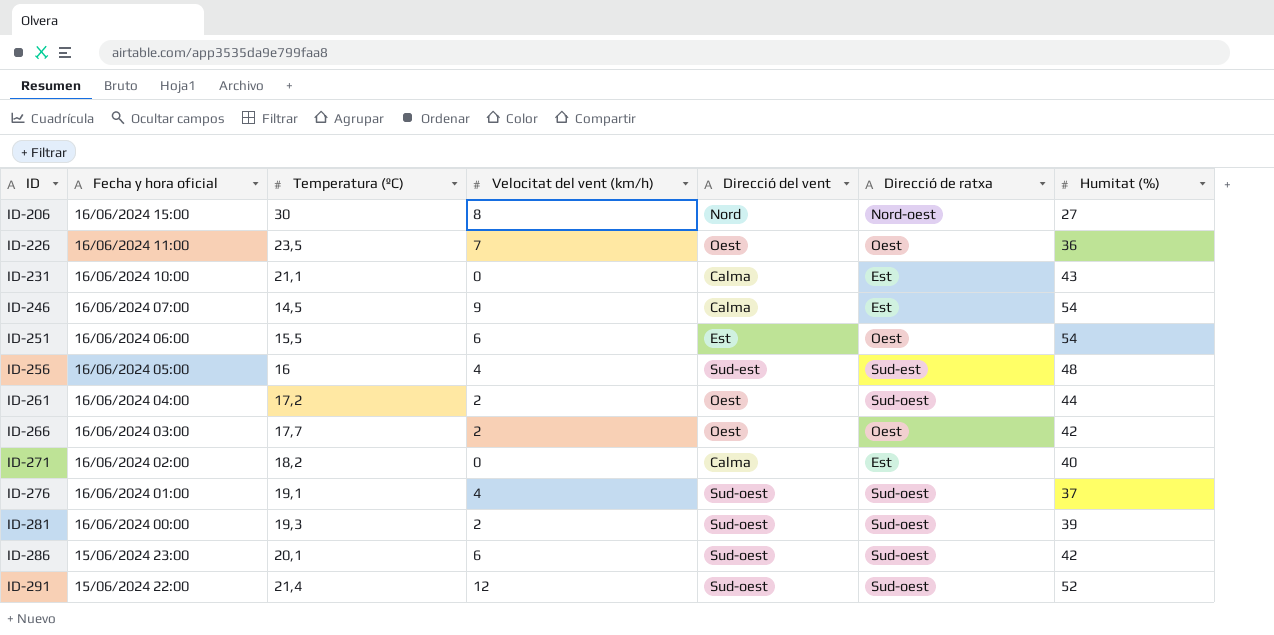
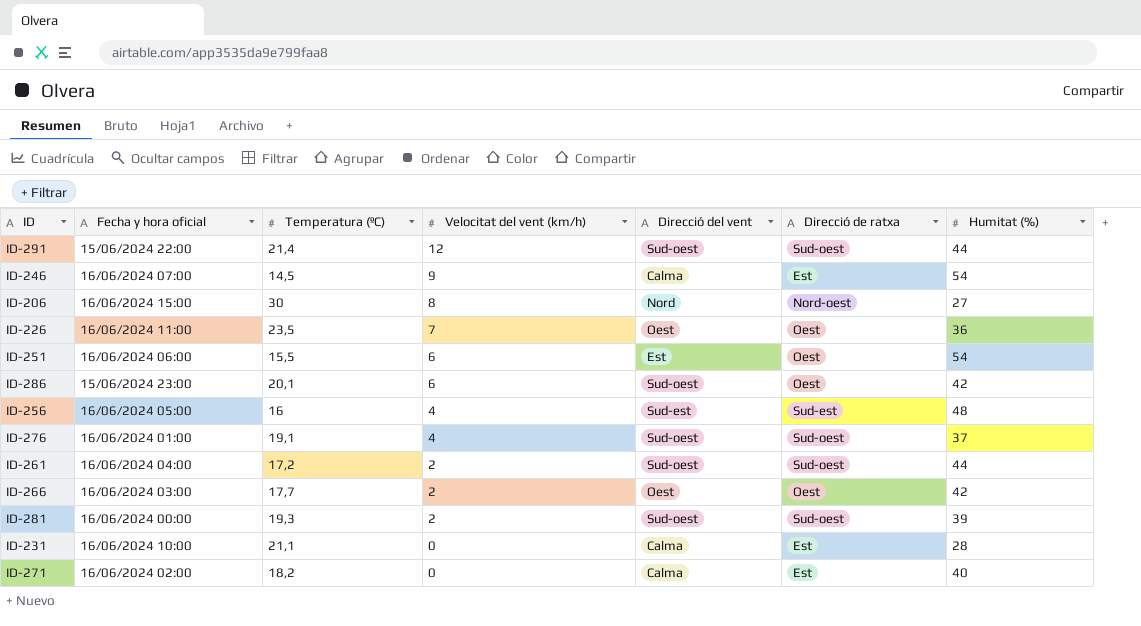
row order: ID ascending -> Velocitat del vent (km/h) descending
ID-291 | Humitat (%): 52 -> 44
ID-286 | Direcció de ratxa: Sud-oest -> Oest
ID-261 | Direcció del vent: Oest -> Sud-oest
ID-231 | Humitat (%): 43 -> 28

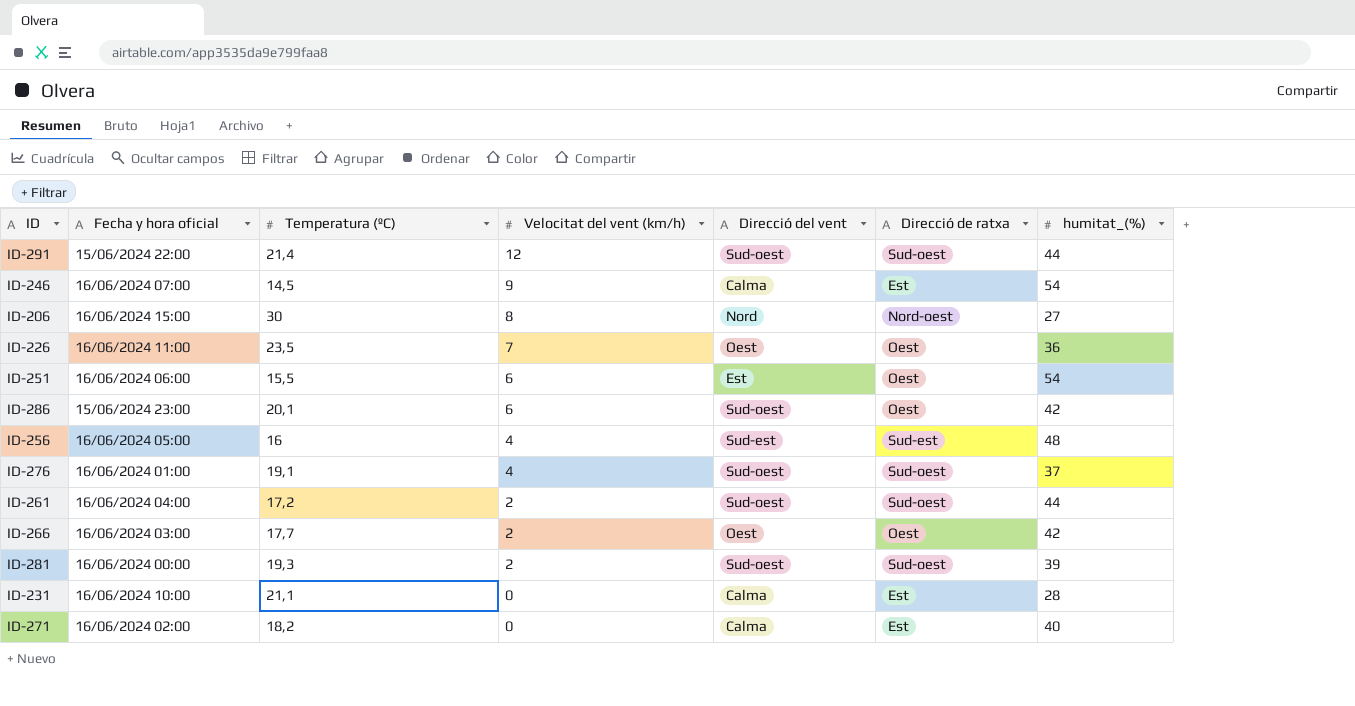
column name: Humitat (%) -> humitat_(%)

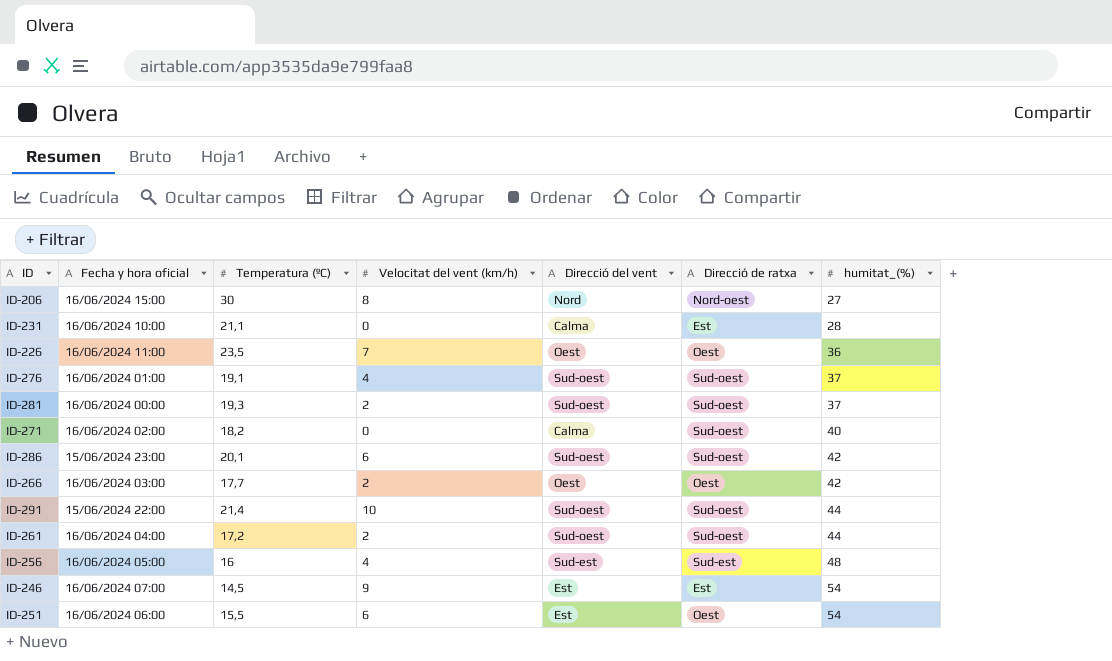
row order: Velocitat del vent (km/h) descending -> humitat_(%) ascending
ID-281 | humitat_(%): 39 -> 37
ID-271 | Direcció de ratxa: Est -> Sud-oest
ID-286 | Direcció de ratxa: Oest -> Sud-oest
ID-291 | Velocitat del vent (km/h): 12 -> 10
ID-246 | Direcció del vent: Calma -> Est

